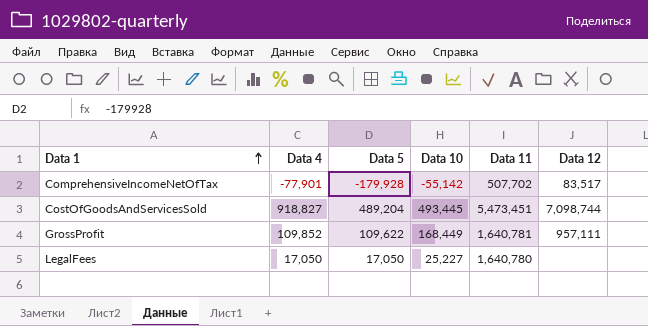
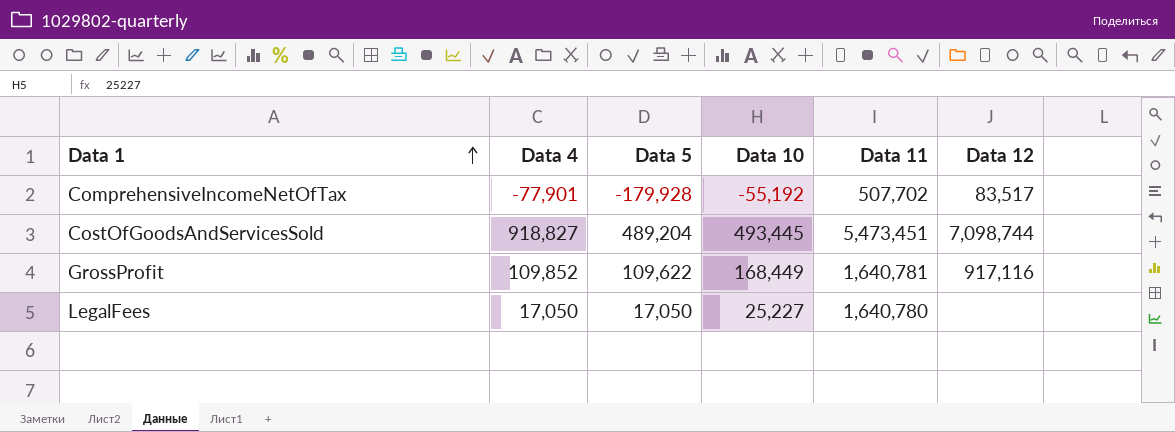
ComprehensiveIncomeNetOfTax | Data 10: -55,142 -> -55,192
GrossProfit | Data 12: 957,111 -> 917,116

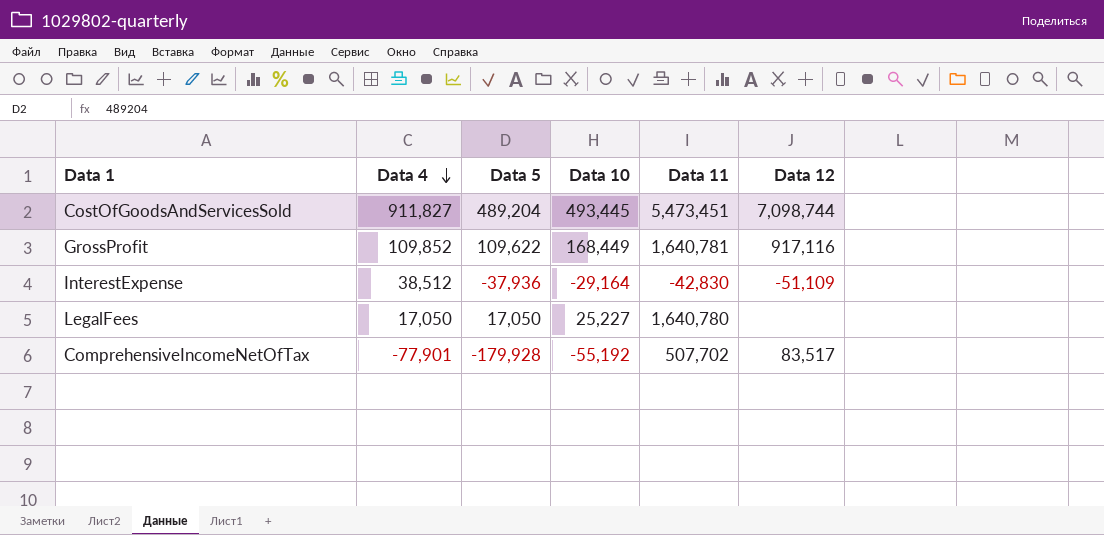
row order: Data 1 ascending -> Data 4 descending
CostOfGoodsAndServicesSold | Data 4: 918,827 -> 911,827
row InterestExpense: none -> 38,512 | -37,936 | -29,164 | -42,830 | -51,109

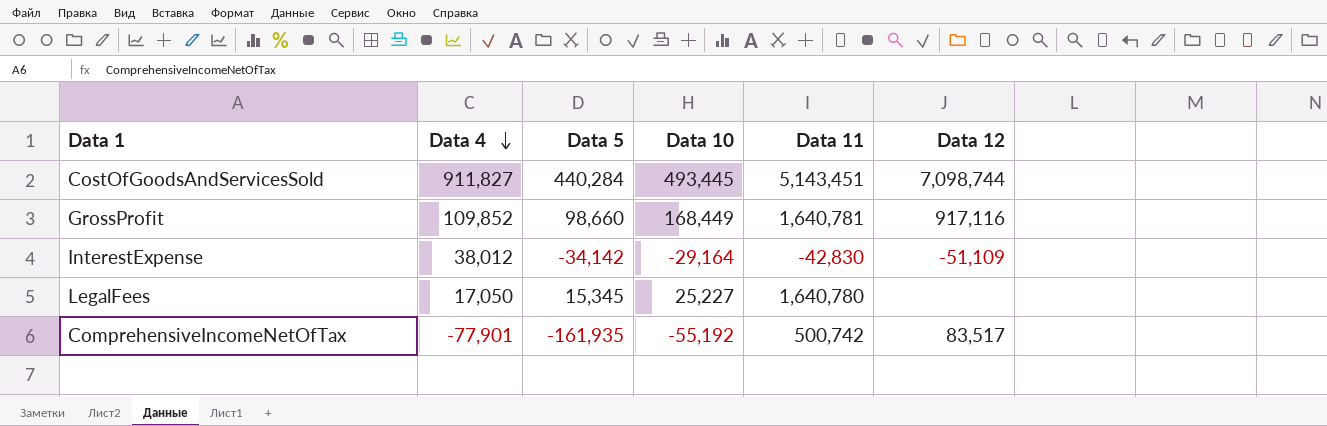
CostOfGoodsAndServicesSold | Data 5: 489,204 -> 440,284
CostOfGoodsAndServicesSold | Data 11: 5,473,451 -> 5,143,451
GrossProfit | Data 5: 109,622 -> 98,660
InterestExpense | Data 4: 38,512 -> 38,012
InterestExpense | Data 5: -37,936 -> -34,142
LegalFees | Data 5: 17,050 -> 15,345
ComprehensiveIncomeNetOfTax | Data 5: -179,928 -> -161,935
ComprehensiveIncomeNetOfTax | Data 11: 507,702 -> 500,742

